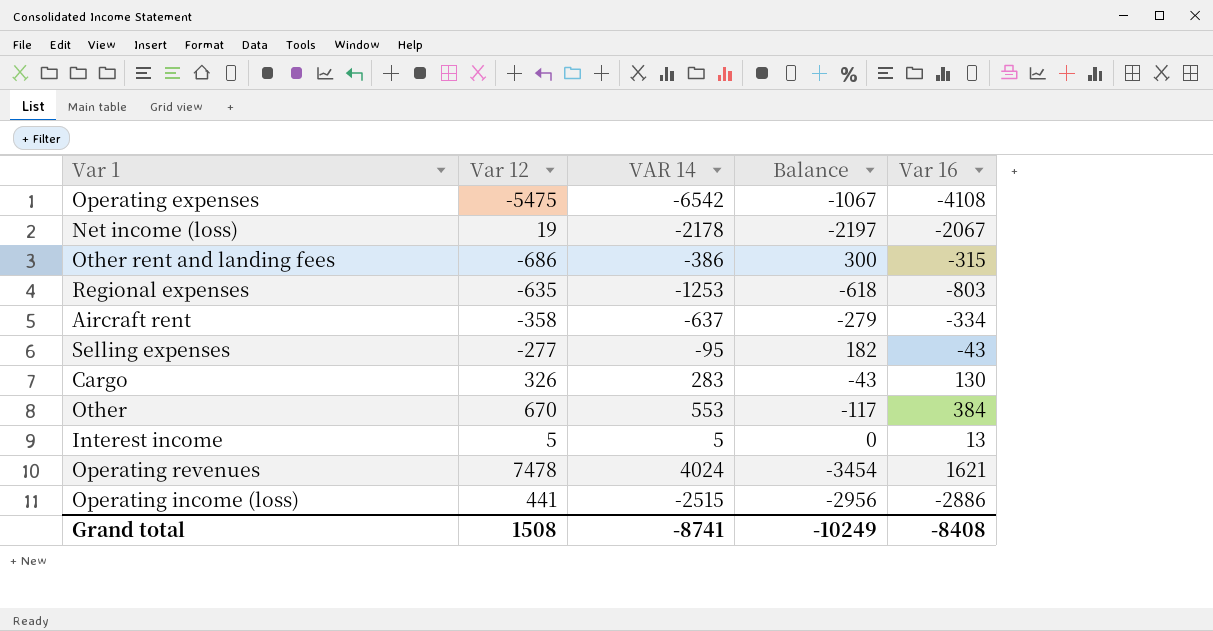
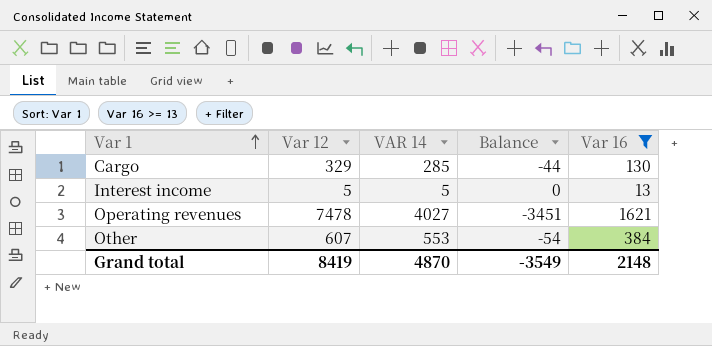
filter: none -> Var 16 >= 13
row order: none -> Var 1 ascending
Cargo | Var 12: 326 -> 329
Cargo | VAR 14: 283 -> 285
Cargo | Balance: -43 -> -44
Operating revenues | VAR 14: 4024 -> 4027
Operating revenues | Balance: -3454 -> -3451
Other | Var 12: 670 -> 607
Other | Balance: -117 -> -54
Grand total | Var 12: 1508 -> 8419
Grand total | VAR 14: -8741 -> 4870
Grand total | Balance: -10249 -> -3549
Grand total | Var 16: -8408 -> 2148

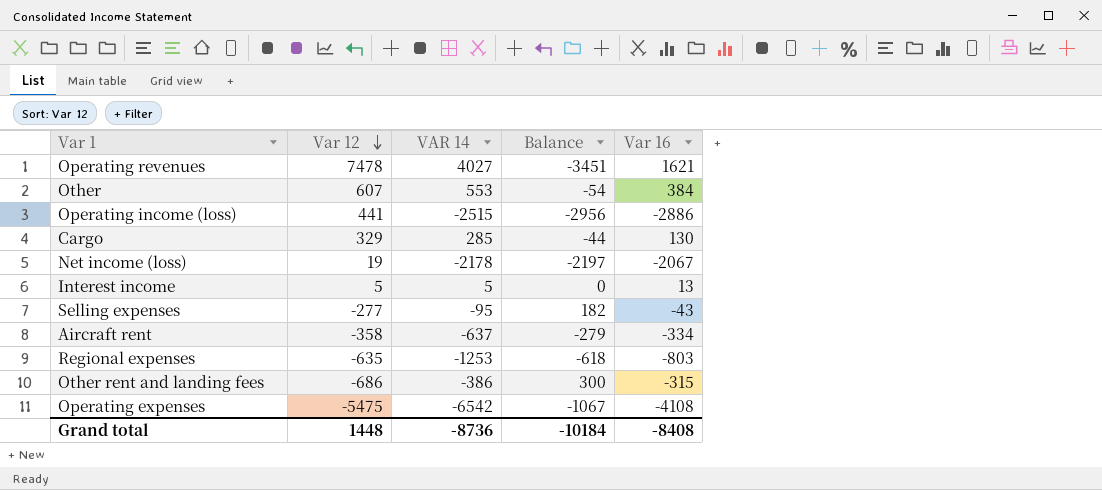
filter: Var 16 >= 13 -> none
row order: Var 1 ascending -> Var 12 descending
Grand total | Var 12: 8419 -> 1448
Grand total | VAR 14: 4870 -> -8736
Grand total | Balance: -3549 -> -10184
Grand total | Var 16: 2148 -> -8408

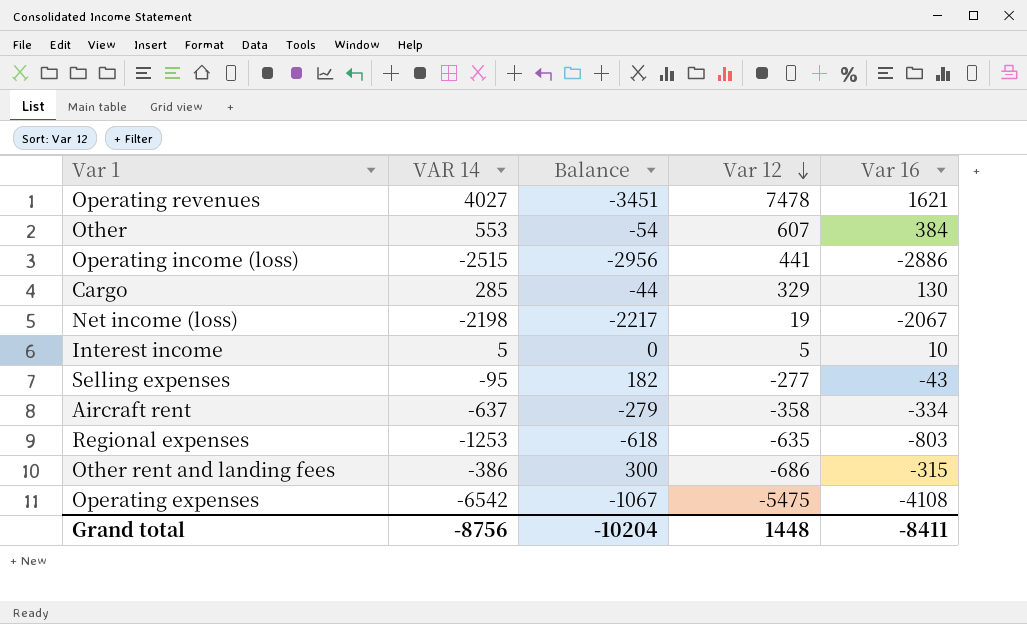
column Var 12 | position: 2 -> 4
Net income (loss) | VAR 14: -2178 -> -2198
Net income (loss) | Balance: -2197 -> -2217
Interest income | Var 16: 13 -> 10
Grand total | VAR 14: -8736 -> -8756
Grand total | Balance: -10184 -> -10204
Grand total | Var 16: -8408 -> -8411

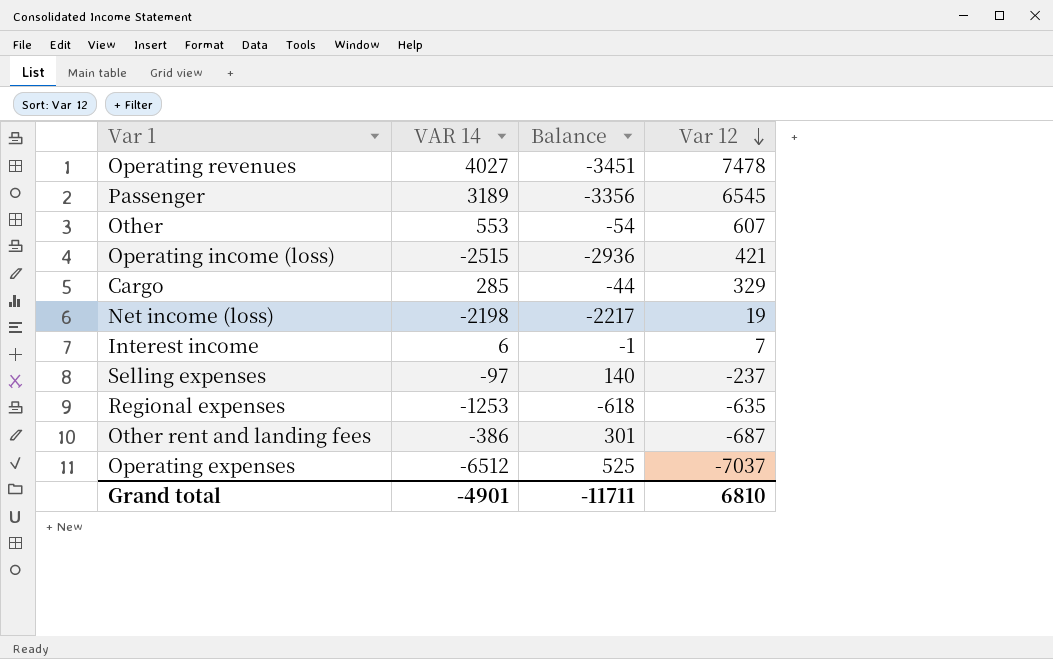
column Var 16 | position: 5 -> none
row Aircraft rent: -637 | -279 | -358 | -334 -> none
row Passenger: none -> 3189 | -3356 | 6545
Operating income (loss) | Balance: -2956 -> -2936
Operating income (loss) | Var 12: 441 -> 421
Interest income | VAR 14: 5 -> 6
Interest income | Balance: 0 -> -1
Interest income | Var 12: 5 -> 7
Selling expenses | VAR 14: -95 -> -97
Selling expenses | Balance: 182 -> 140
Selling expenses | Var 12: -277 -> -237
Other rent and landing fees | Balance: 300 -> 301
Other rent and landing fees | Var 12: -686 -> -687
Operating expenses | VAR 14: -6542 -> -6512
Operating expenses | Balance: -1067 -> 525
Operating expenses | Var 12: -5475 -> -7037
Grand total | VAR 14: -8756 -> -4901
Grand total | Balance: -10204 -> -11711
Grand total | Var 12: 1448 -> 6810

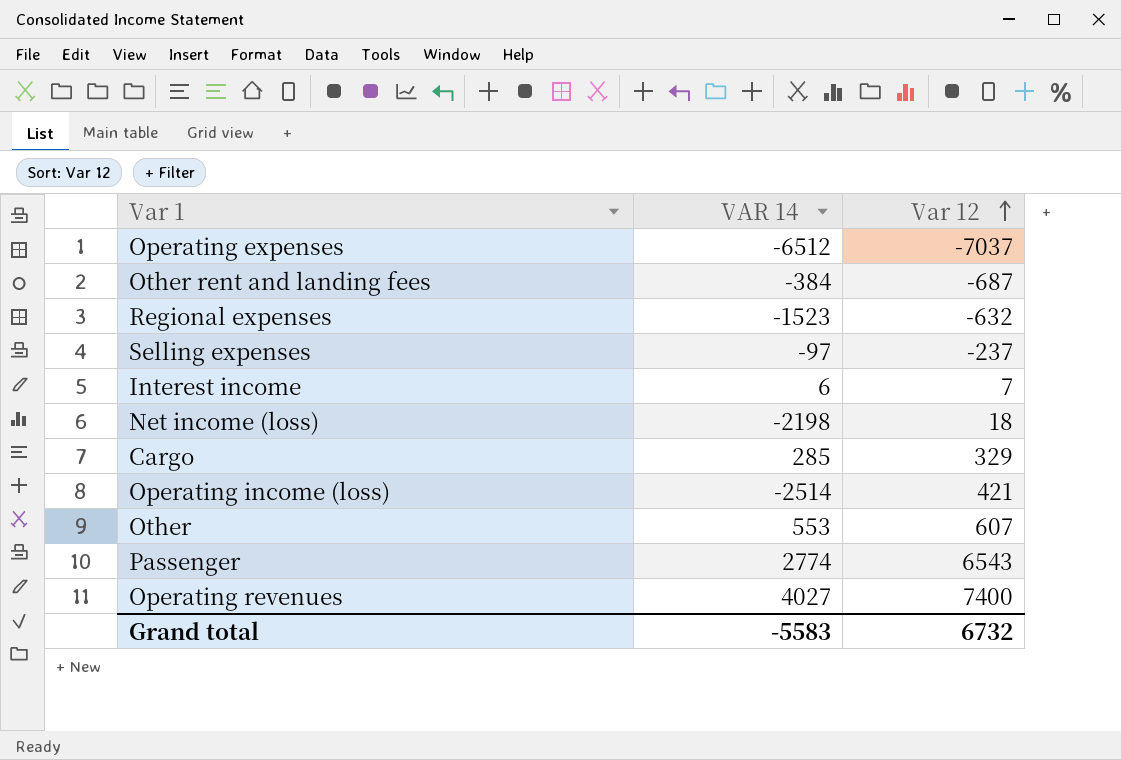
row order: Var 12 descending -> Var 12 ascending
column Balance | formula: [VAR 14] - [Var 12] -> none
Other rent and landing fees | VAR 14: -386 -> -384
Regional expenses | VAR 14: -1253 -> -1523
Regional expenses | Var 12: -635 -> -632
Net income (loss) | Var 12: 19 -> 18
Operating income (loss) | VAR 14: -2515 -> -2514
Passenger | VAR 14: 3189 -> 2774
Passenger | Var 12: 6545 -> 6543
Operating revenues | Var 12: 7478 -> 7400
Grand total | VAR 14: -4901 -> -5583
Grand total | Var 12: 6810 -> 6732

